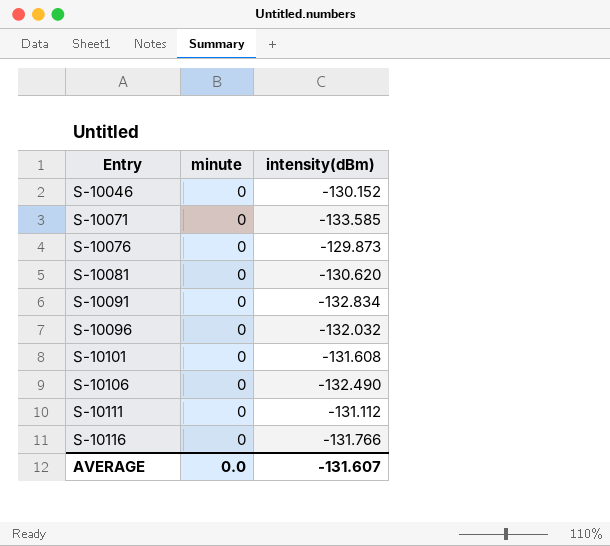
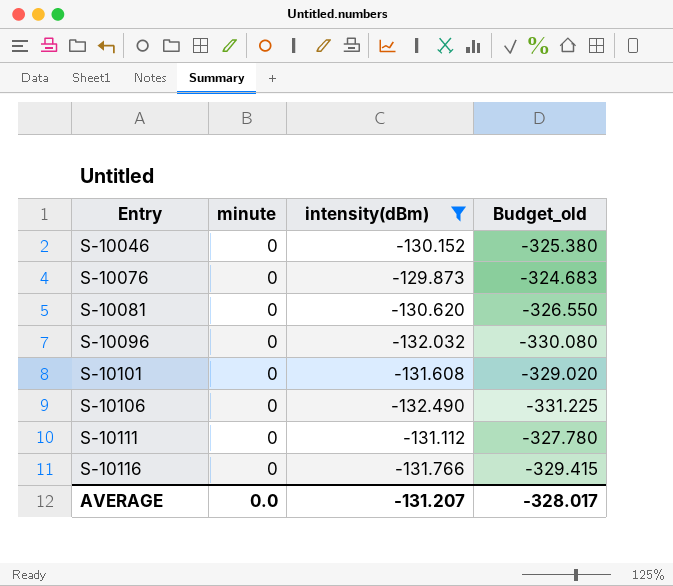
filter: none -> intensity(dBm) >= -132.490
column Budget_old | formula: none -> [intensity(dBm)] * 2.5
AVERAGE | intensity(dBm): -131.607 -> -131.207

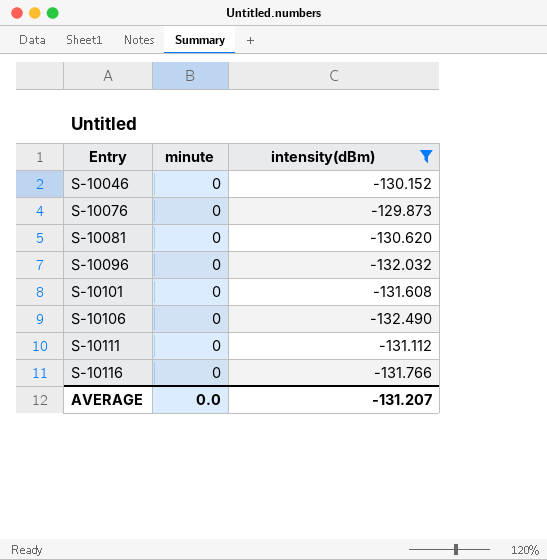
column Budget_old | formula: [intensity(dBm)] * 2.5 -> none

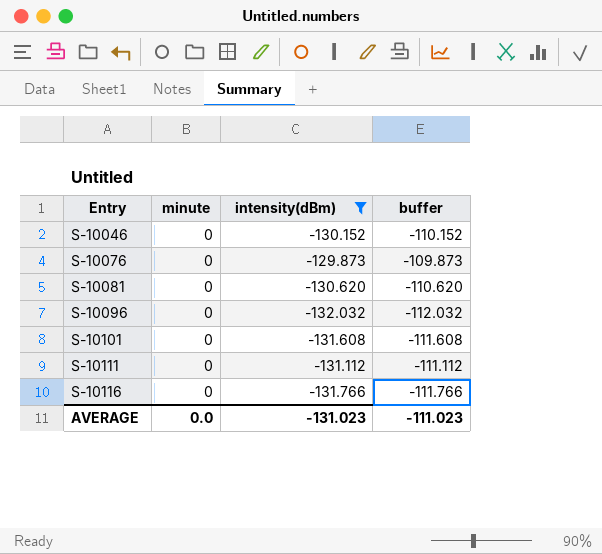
column buffer | formula: none -> [intensity(dBm)] + 20
row S-10106: 0 | -132.490 -> none
AVERAGE | intensity(dBm): -131.207 -> -131.023

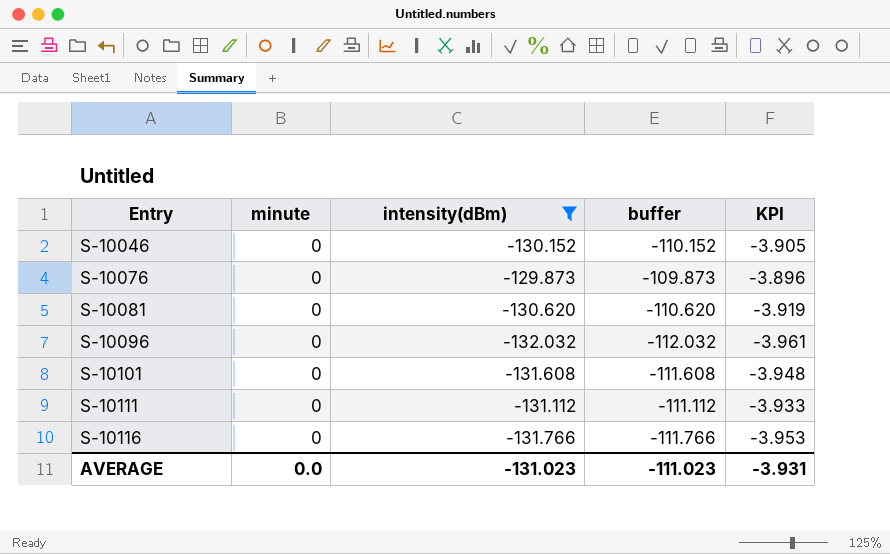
column KPI | formula: none -> [intensity(dBm)] * 0.03

